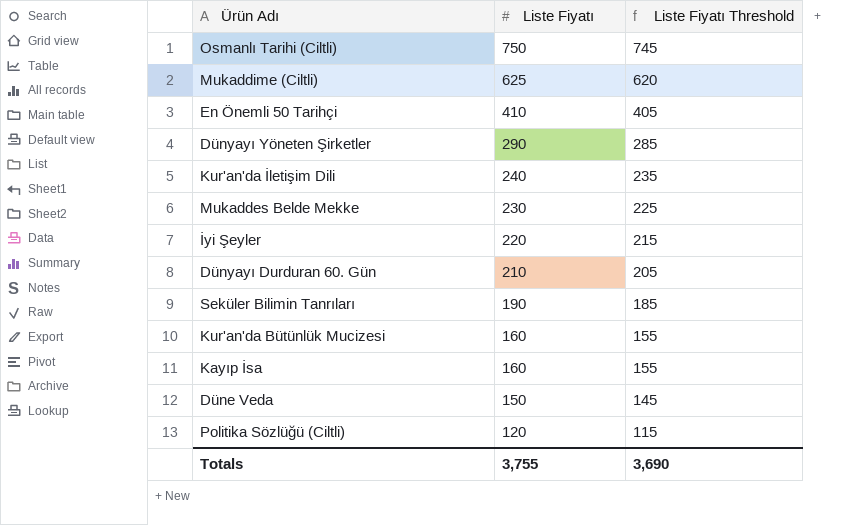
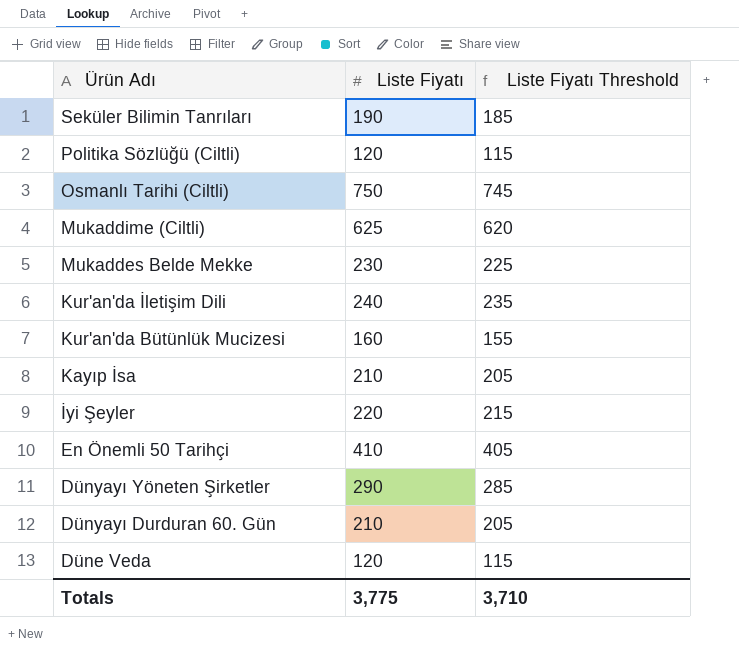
row order: Liste Fiyatı descending -> Ürün Adı descending
Kayıp İsa | Liste Fiyatı: 160 -> 210
Kayıp İsa | Liste Fiyatı Threshold: 155 -> 205
Düne Veda | Liste Fiyatı: 150 -> 120
Düne Veda | Liste Fiyatı Threshold: 145 -> 115
Totals | Liste Fiyatı: 3,755 -> 3,775
Totals | Liste Fiyatı Threshold: 3,690 -> 3,710

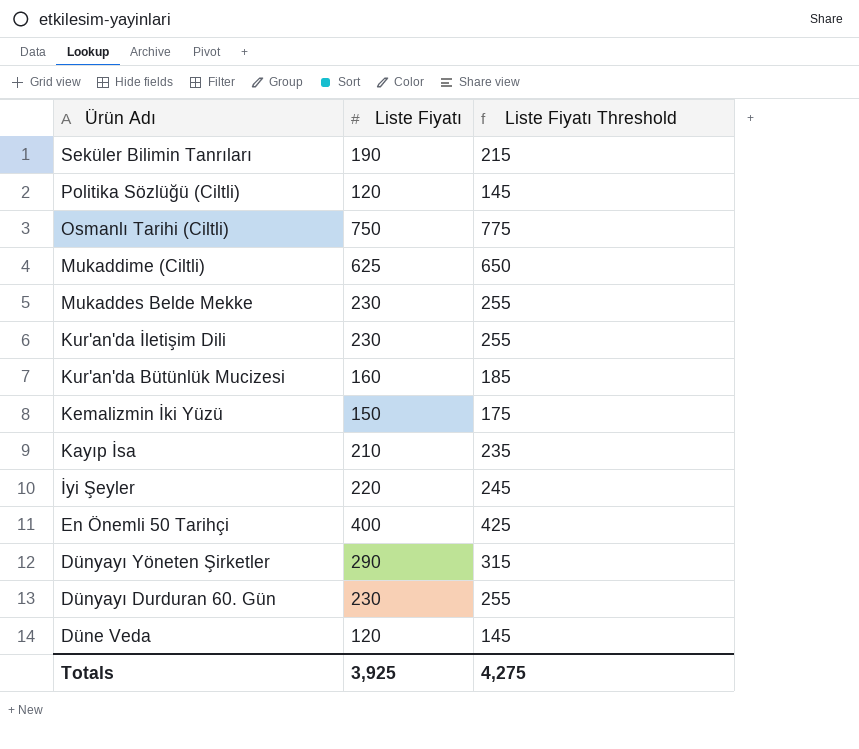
column Liste Fiyatı Threshold | formula: [Liste Fiyatı] - 5 -> [Liste Fiyatı] + 25
Kur'an'da İletişim Dili | Liste Fiyatı: 240 -> 230
row Kemalizmin İki Yüzü: none -> 150 | 175
En Önemli 50 Tarihçi | Liste Fiyatı: 410 -> 400
Dünyayı Durduran 60. Gün | Liste Fiyatı: 210 -> 230
Totals | Liste Fiyatı: 3,775 -> 3,925
Totals | Liste Fiyatı Threshold: 3,710 -> 4,275

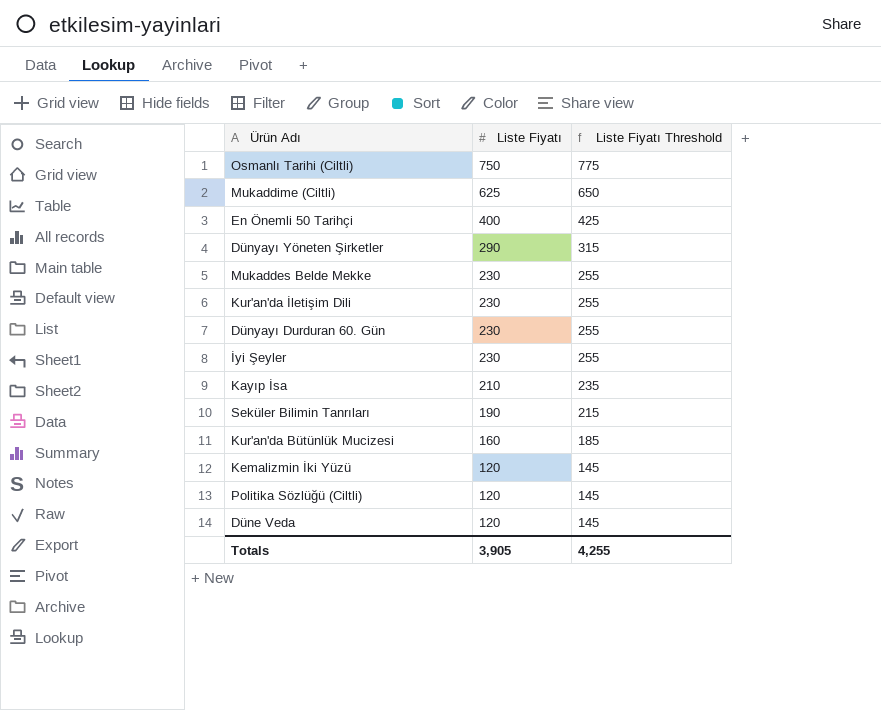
row order: Ürün Adı descending -> Liste Fiyatı descending
İyi Şeyler | Liste Fiyatı: 220 -> 230
İyi Şeyler | Liste Fiyatı Threshold: 245 -> 255
Kemalizmin İki Yüzü | Liste Fiyatı: 150 -> 120
Kemalizmin İki Yüzü | Liste Fiyatı Threshold: 175 -> 145
Totals | Liste Fiyatı: 3,925 -> 3,905
Totals | Liste Fiyatı Threshold: 4,275 -> 4,255

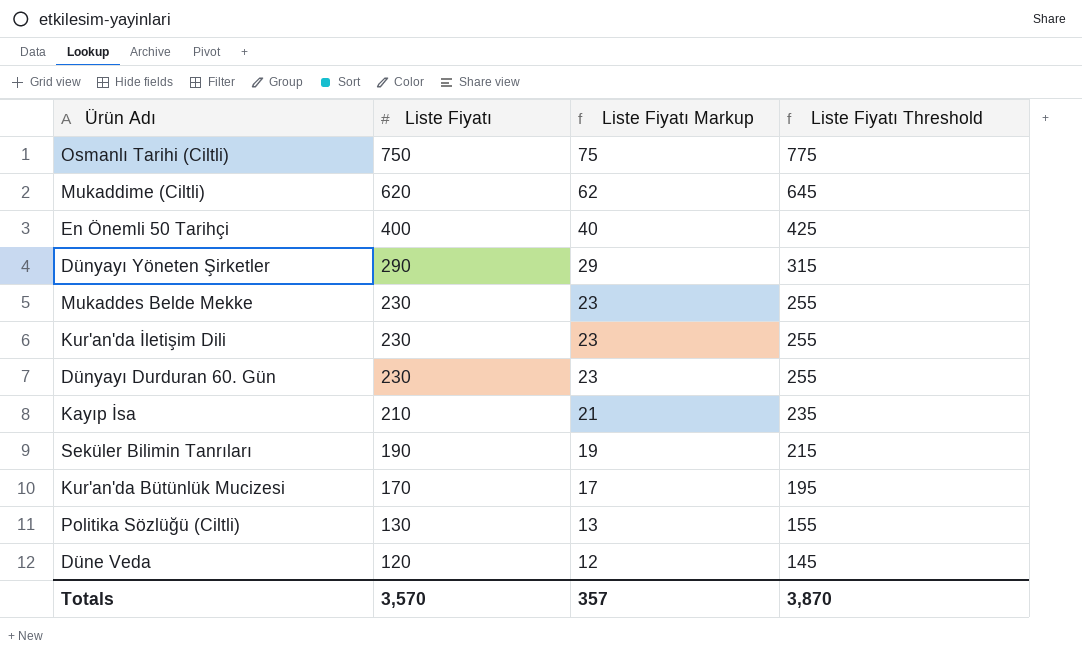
column Liste Fiyatı Markup | formula: none -> [Liste Fiyatı] * 0.1
row İyi Şeyler: 230 | 255 -> none
row Kemalizmin İki Yüzü: 120 | 145 -> none
Mukaddime (Ciltli) | Liste Fiyatı: 625 -> 620
Mukaddime (Ciltli) | Liste Fiyatı Threshold: 650 -> 645
Kur'an'da Bütünlük Mucizesi | Liste Fiyatı: 160 -> 170
Kur'an'da Bütünlük Mucizesi | Liste Fiyatı Threshold: 185 -> 195
Politika Sözlüğü (Ciltli) | Liste Fiyatı: 120 -> 130
Politika Sözlüğü (Ciltli) | Liste Fiyatı Threshold: 145 -> 155
Totals | Liste Fiyatı: 3,905 -> 3,570
Totals | Liste Fiyatı Threshold: 4,255 -> 3,870

